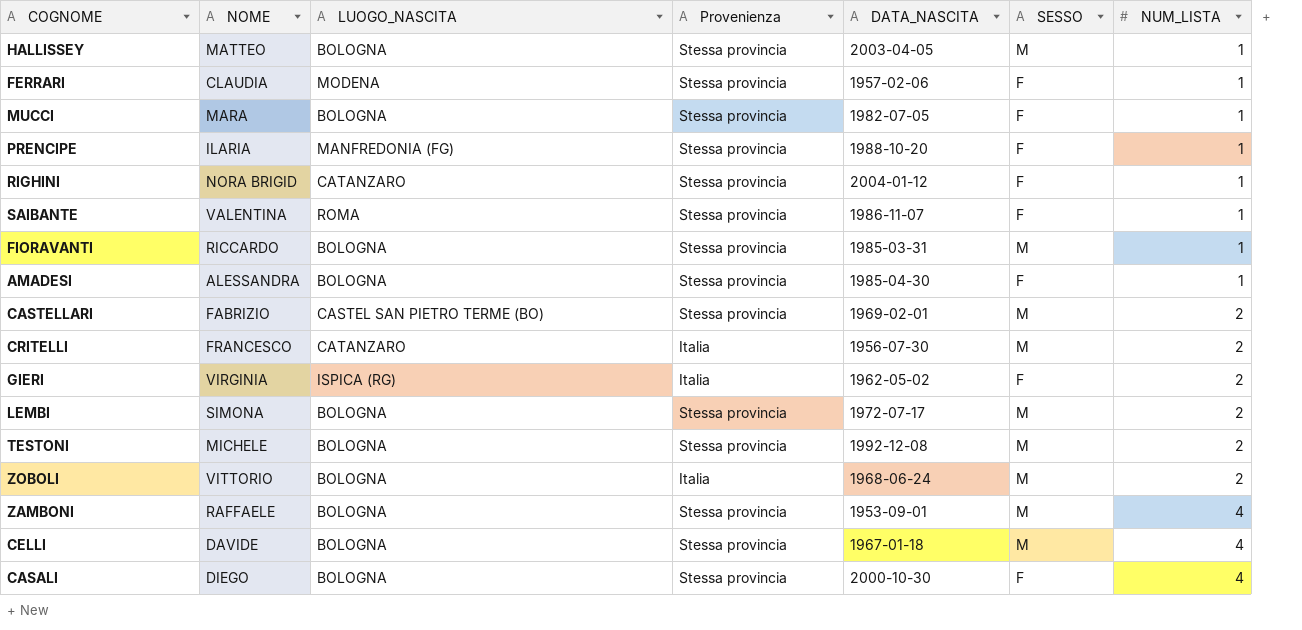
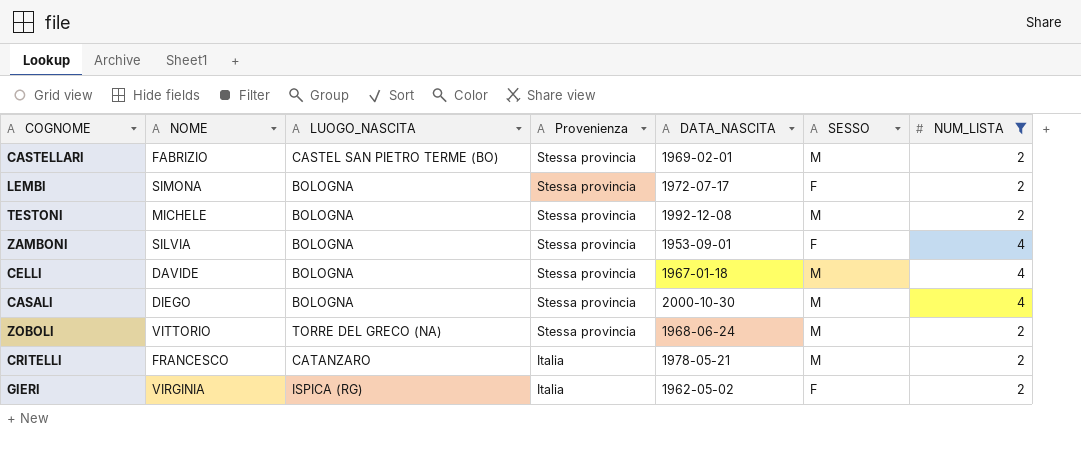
filter: none -> NUM_LISTA != 1
row order: NUM_LISTA ascending -> Provenienza descending
LEMBI | SESSO: M -> F
ZAMBONI | NOME: RAFFAELE -> SILVIA
ZAMBONI | SESSO: M -> F
CASALI | SESSO: F -> M
ZOBOLI | LUOGO_NASCITA: BOLOGNA -> TORRE DEL GRECO (NA)
ZOBOLI | Provenienza: Italia -> Stessa provincia
CRITELLI | DATA_NASCITA: 1956-07-30 -> 1978-05-21

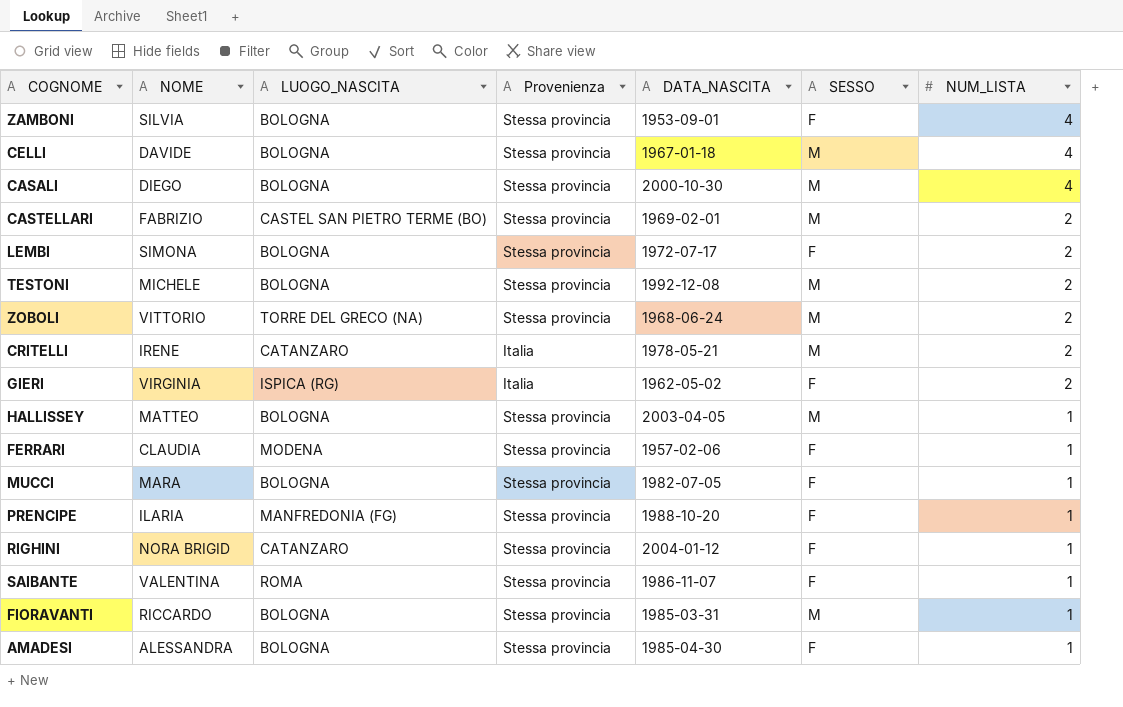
filter: NUM_LISTA != 1 -> none
row order: Provenienza descending -> NUM_LISTA descending
CRITELLI | NOME: FRANCESCO -> IRENE

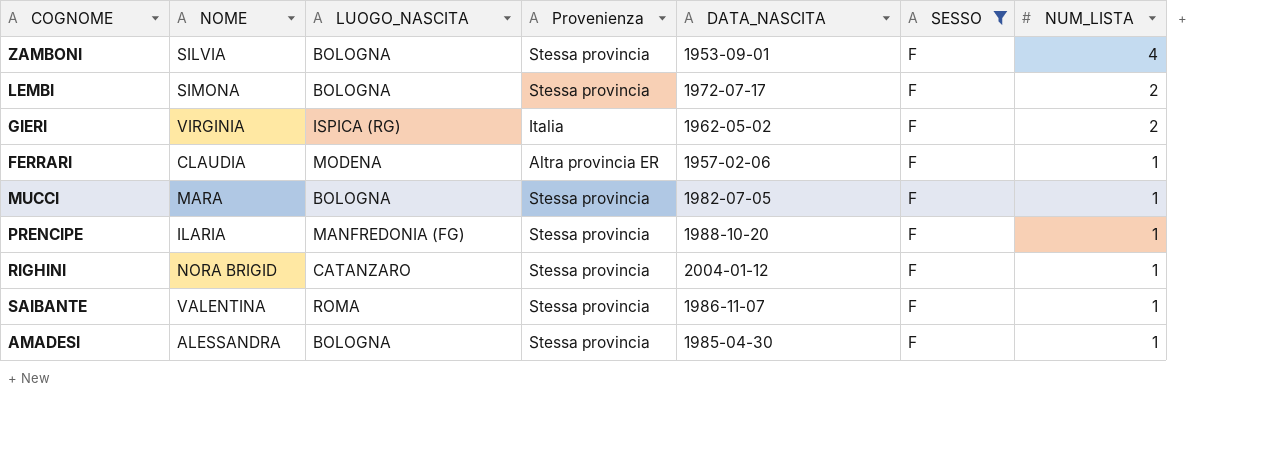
filter: none -> SESSO = F
FERRARI | Provenienza: Stessa provincia -> Altra provincia ER

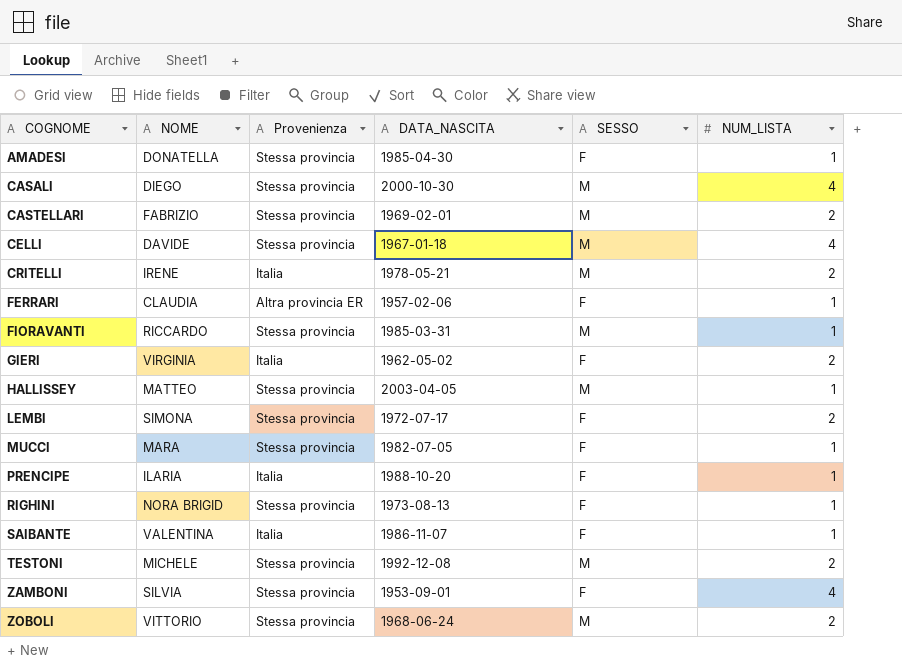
filter: SESSO = F -> none
row order: NUM_LISTA descending -> COGNOME ascending
column LUOGO_NASCITA | position: 3 -> none
AMADESI | NOME: ALESSANDRA -> DONATELLA
PRENCIPE | Provenienza: Stessa provincia -> Italia
RIGHINI | DATA_NASCITA: 2004-01-12 -> 1973-08-13
SAIBANTE | Provenienza: Stessa provincia -> Italia

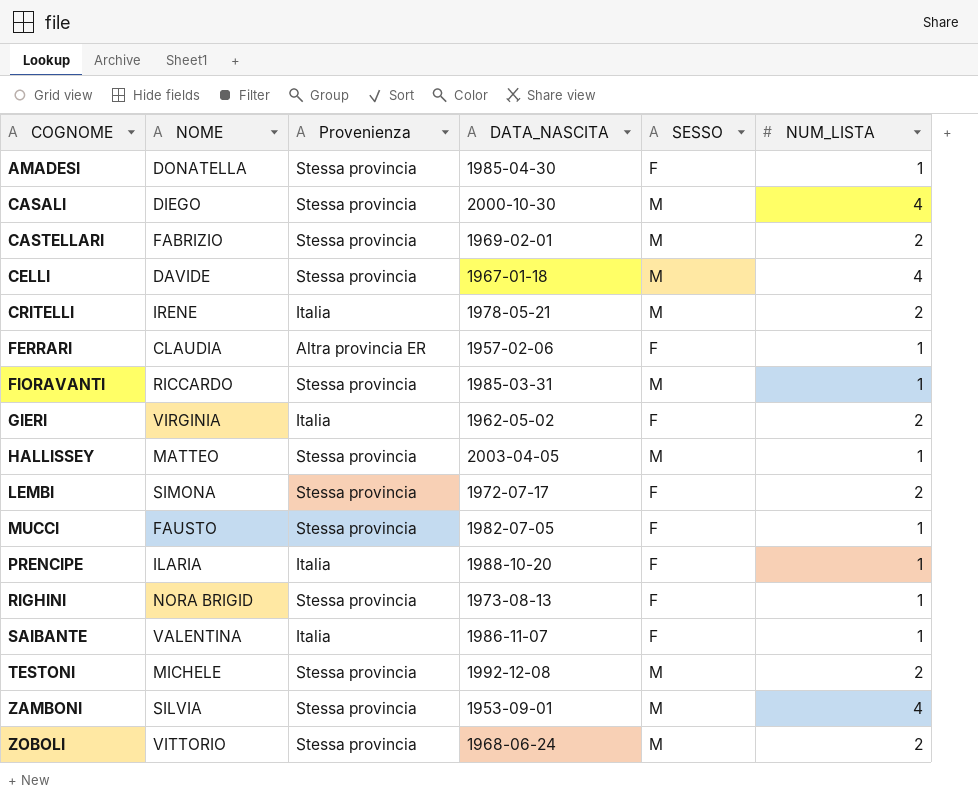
MUCCI | NOME: MARA -> FAUSTO
ZAMBONI | SESSO: F -> M

